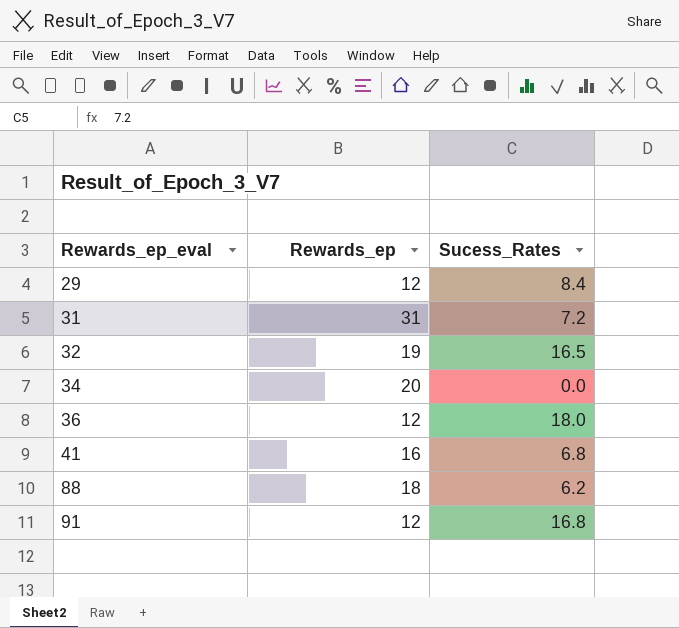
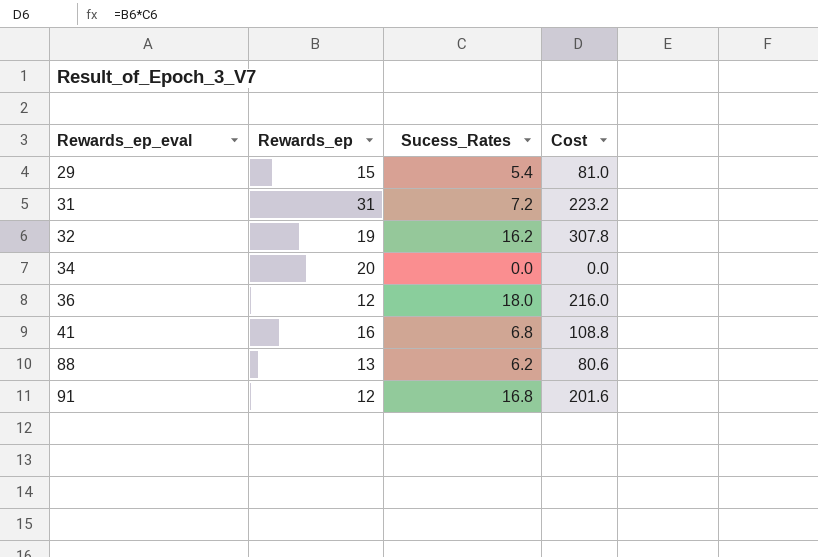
column Cost | formula: none -> [Rewards_ep] * [Sucess_Rates]
29 | Rewards_ep: 12 -> 15
29 | Sucess_Rates: 8.4 -> 5.4
32 | Sucess_Rates: 16.5 -> 16.2
88 | Rewards_ep: 18 -> 13

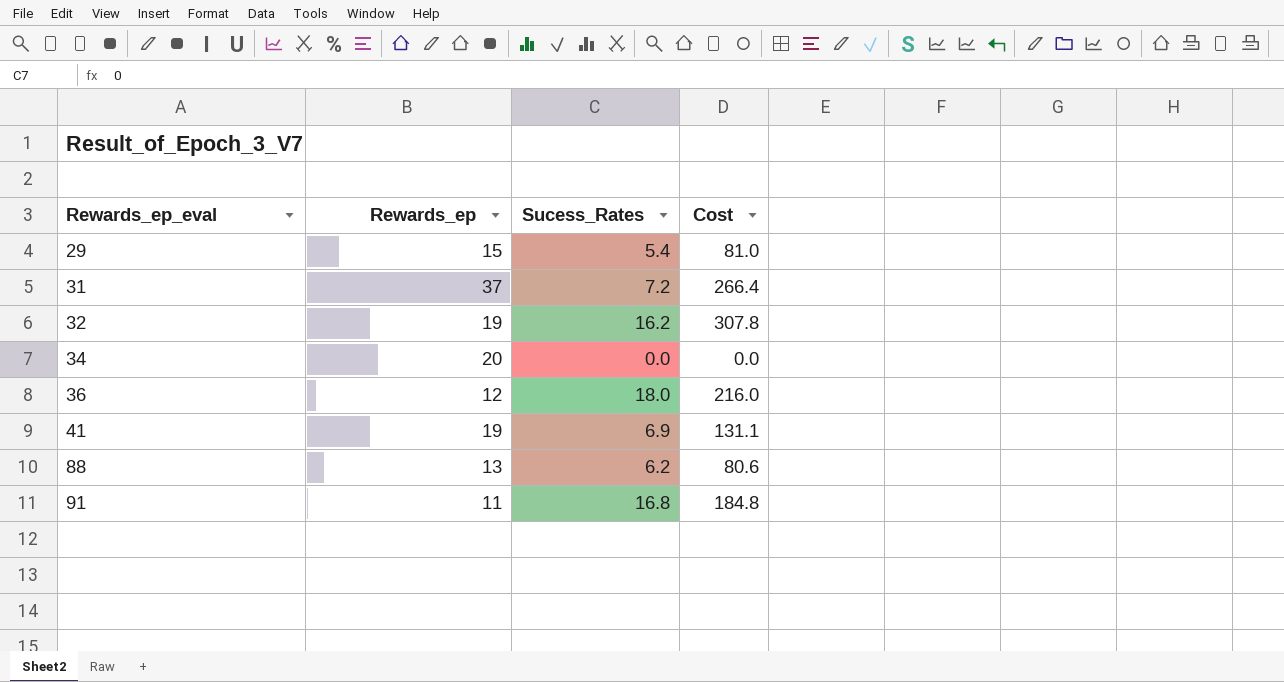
31 | Rewards_ep: 31 -> 37
31 | Cost: 223.2 -> 266.4
41 | Rewards_ep: 16 -> 19
41 | Sucess_Rates: 6.8 -> 6.9
41 | Cost: 108.8 -> 131.1
91 | Rewards_ep: 12 -> 11
91 | Cost: 201.6 -> 184.8

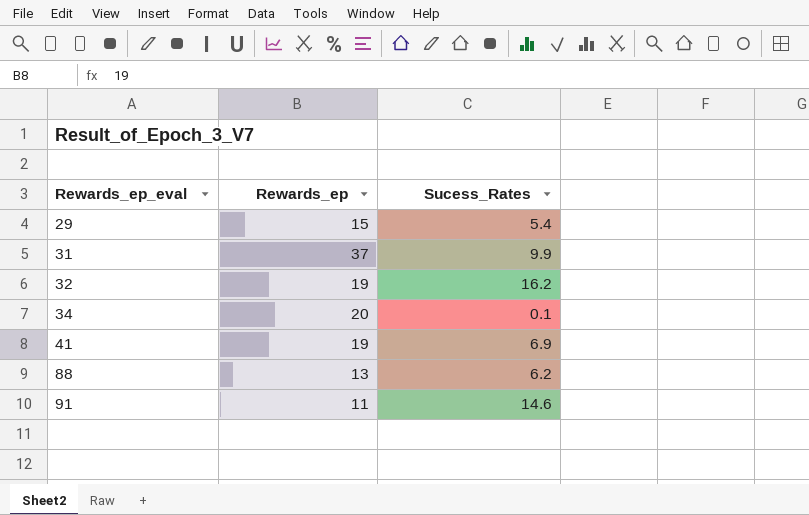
column Cost | formula: [Rewards_ep] * [Sucess_Rates] -> none
row 36: 12 | 18.0 | 216.0 -> none
31 | Sucess_Rates: 7.2 -> 9.9
34 | Sucess_Rates: 0.0 -> 0.1
91 | Sucess_Rates: 16.8 -> 14.6

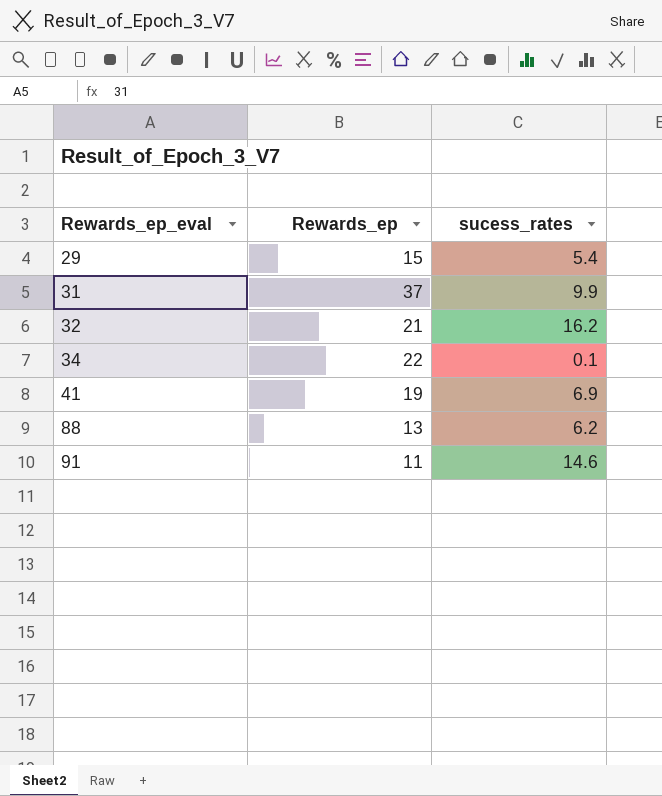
column name: Sucess_Rates -> sucess_rates
32 | Rewards_ep: 19 -> 21
34 | Rewards_ep: 20 -> 22

